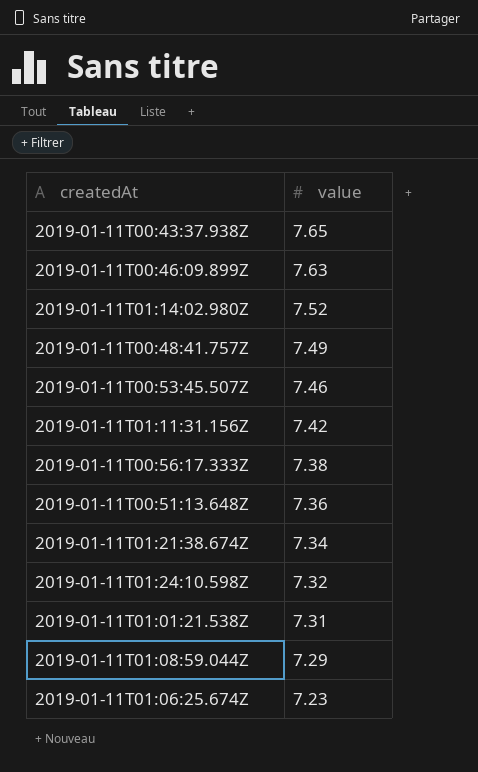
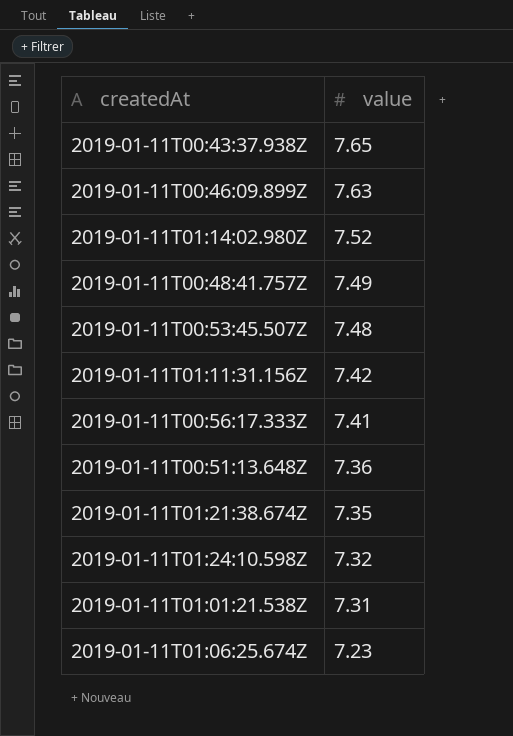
row 2019-01-11T01:08:59.044Z: 7.29 -> none
2019-01-11T00:53:45.507Z | value: 7.46 -> 7.48
2019-01-11T00:56:17.333Z | value: 7.38 -> 7.41
2019-01-11T01:21:38.674Z | value: 7.34 -> 7.35

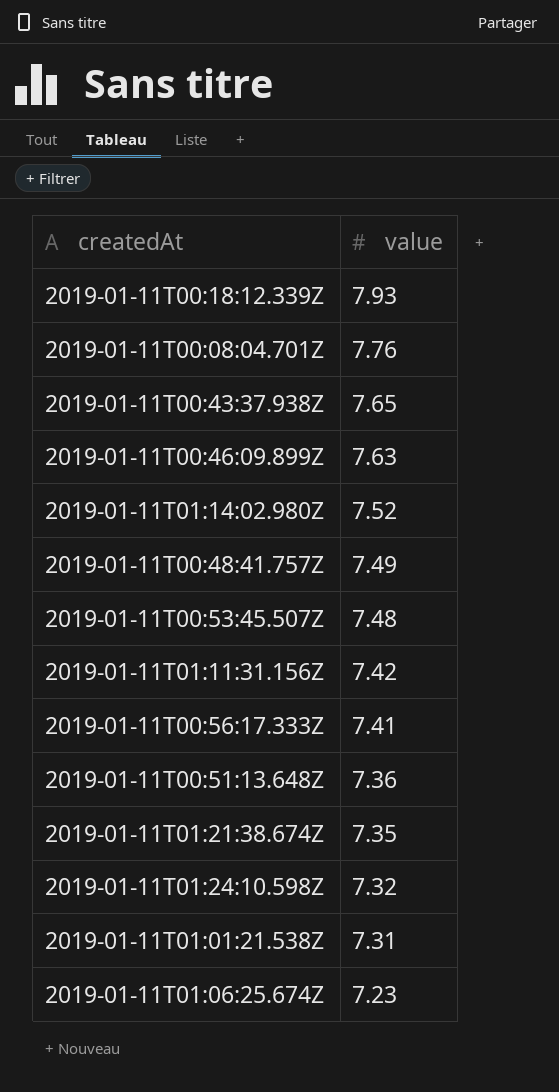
row 2019-01-11T00:18:12.339Z: none -> 7.93
row 2019-01-11T00:08:04.701Z: none -> 7.76

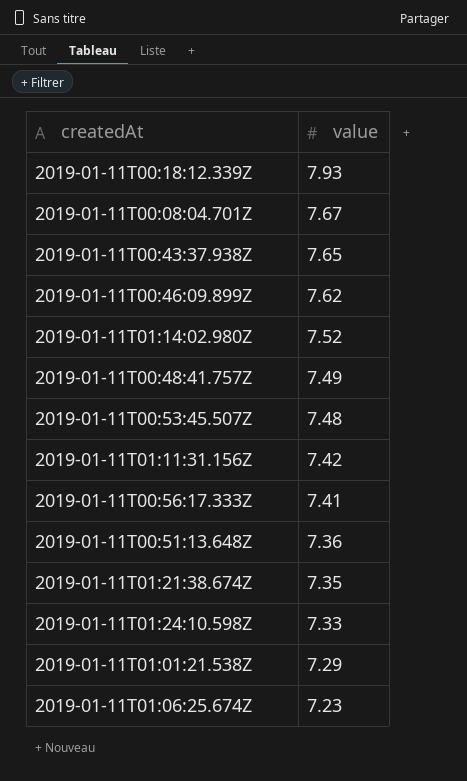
2019-01-11T00:08:04.701Z | value: 7.76 -> 7.67
2019-01-11T00:46:09.899Z | value: 7.63 -> 7.62
2019-01-11T01:24:10.598Z | value: 7.32 -> 7.33
2019-01-11T01:01:21.538Z | value: 7.31 -> 7.29

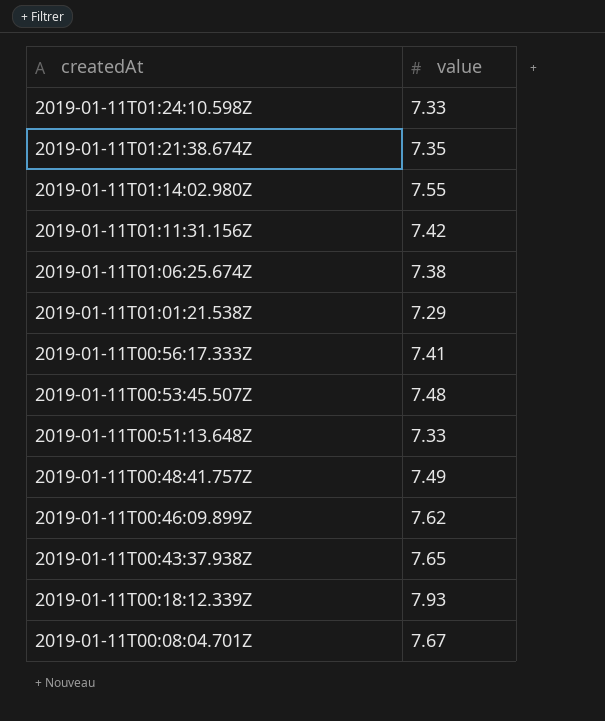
row order: value descending -> createdAt descending
2019-01-11T01:14:02.980Z | value: 7.52 -> 7.55
2019-01-11T01:06:25.674Z | value: 7.23 -> 7.38
2019-01-11T00:51:13.648Z | value: 7.36 -> 7.33

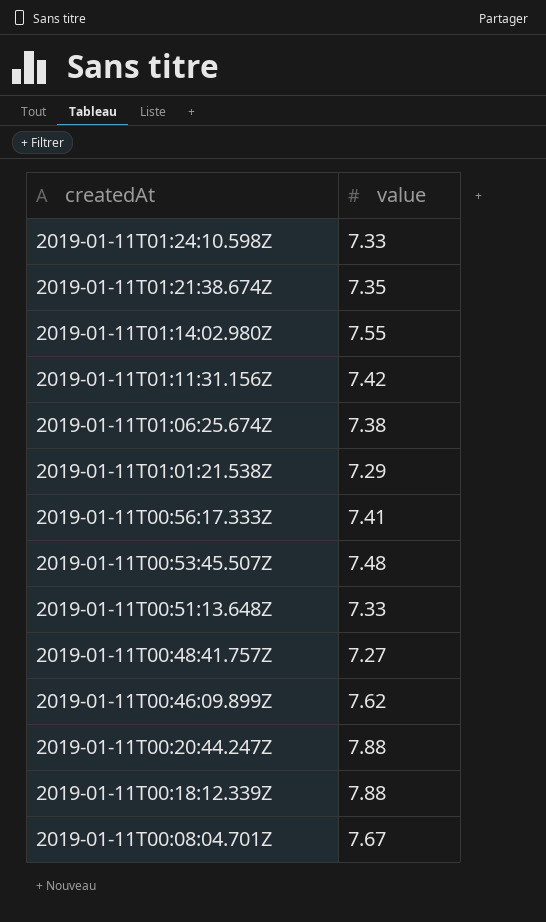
row 2019-01-11T00:43:37.938Z: 7.65 -> none
2019-01-11T00:48:41.757Z | value: 7.49 -> 7.27
row 2019-01-11T00:20:44.247Z: none -> 7.88
2019-01-11T00:18:12.339Z | value: 7.93 -> 7.88

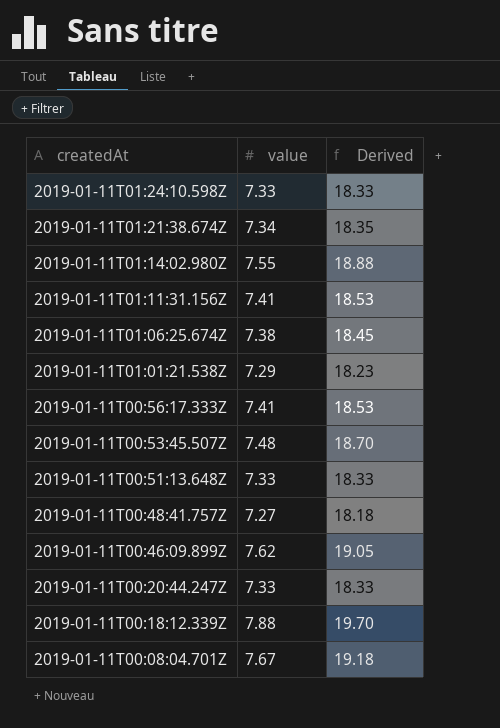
column Derived | formula: none -> [value] * 2.5
2019-01-11T01:21:38.674Z | value: 7.35 -> 7.34
2019-01-11T01:11:31.156Z | value: 7.42 -> 7.41
2019-01-11T00:20:44.247Z | value: 7.88 -> 7.33

